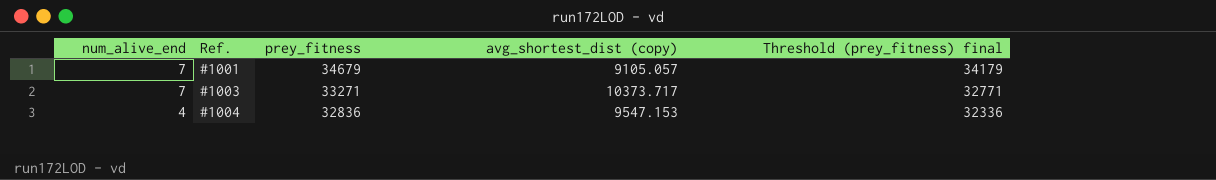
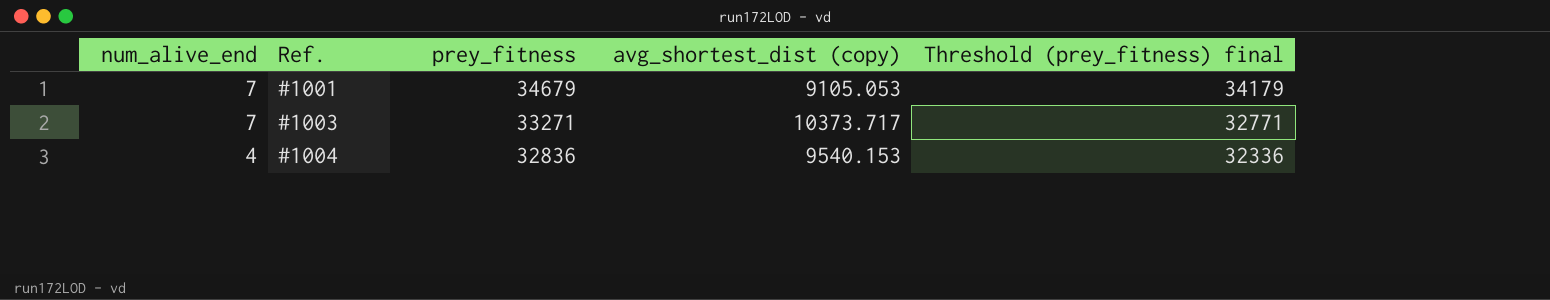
#1001 | avg_shortest_dist (copy): 9105.057 -> 9105.053
#1004 | avg_shortest_dist (copy): 9547.153 -> 9540.153

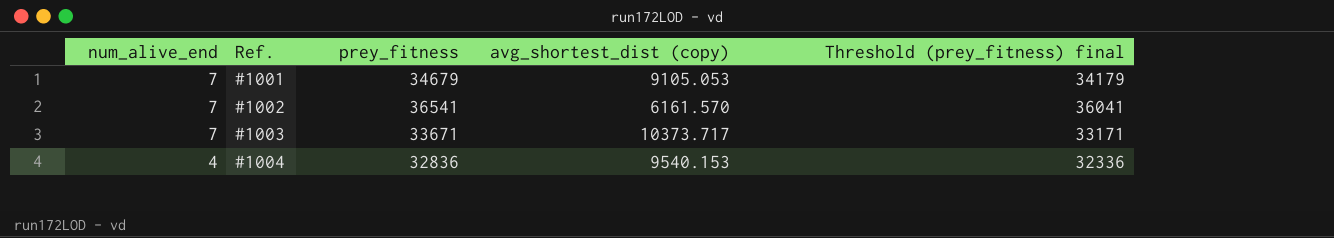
row #1002: none -> 7 | 36541 | 6161.570 | 36041
#1003 | prey_fitness: 33271 -> 33671
#1003 | Threshold (prey_fitness) final: 32771 -> 33171

